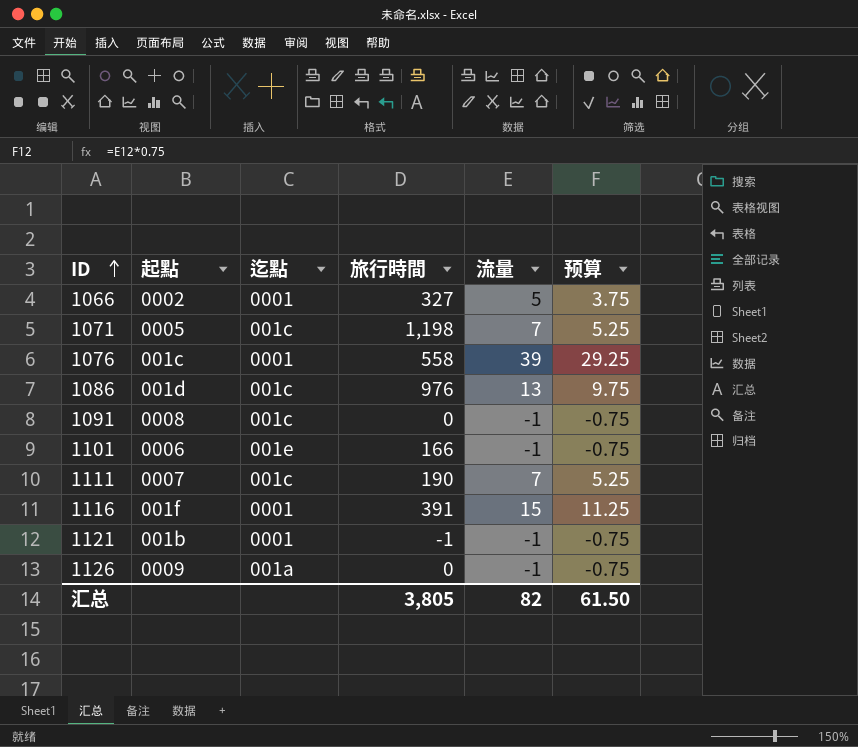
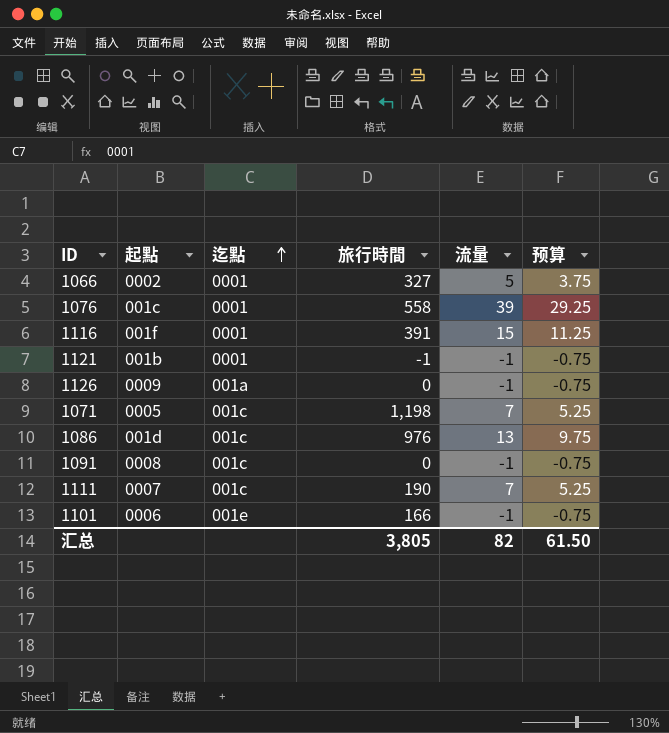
row order: ID ascending -> 迄點 ascending

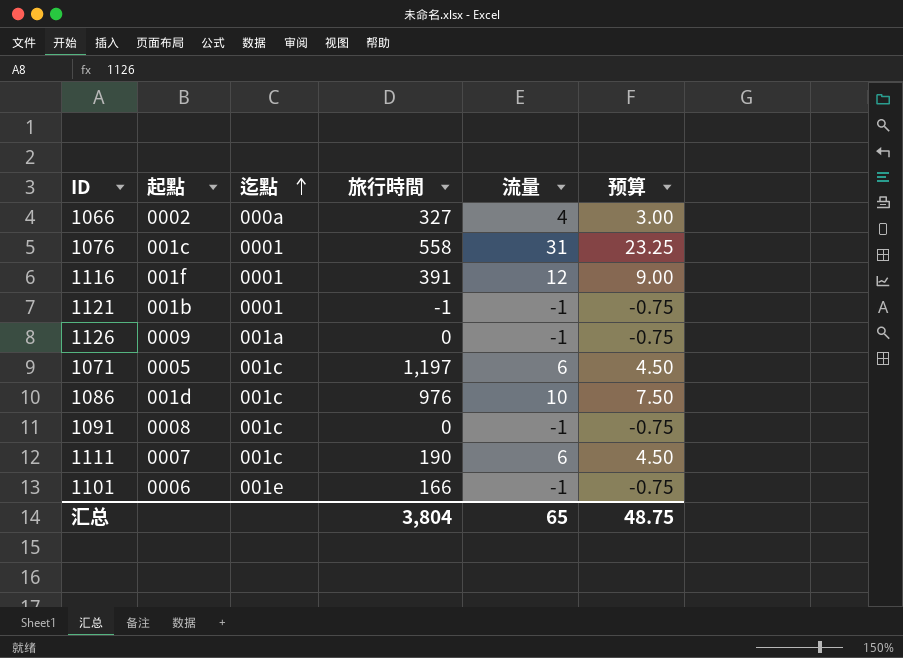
1066 | 迄點: 0001 -> 000a
1066 | 流量: 5 -> 4
1066 | 预算: 3.75 -> 3.00
1076 | 流量: 39 -> 31
1076 | 预算: 29.25 -> 23.25
1116 | 流量: 15 -> 12
1116 | 预算: 11.25 -> 9.00
1071 | 旅行時間: 1,198 -> 1,197
1071 | 流量: 7 -> 6
1071 | 预算: 5.25 -> 4.50
1086 | 流量: 13 -> 10
1086 | 预算: 9.75 -> 7.50
1111 | 流量: 7 -> 6
1111 | 预算: 5.25 -> 4.50
汇总 | 旅行時間: 3,805 -> 3,804
汇总 | 流量: 82 -> 65
汇总 | 预算: 61.50 -> 48.75

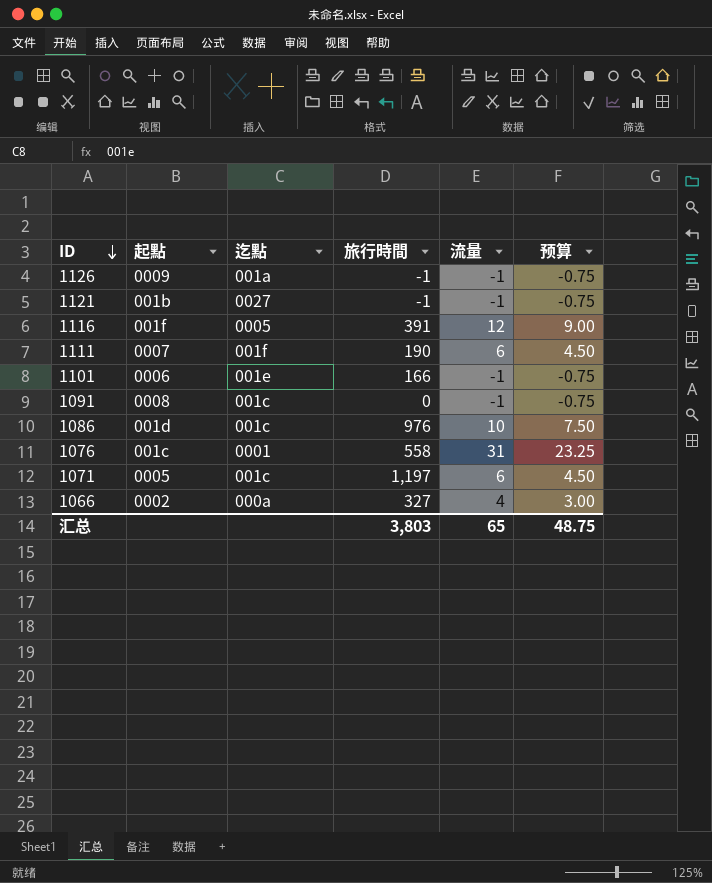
row order: 迄點 ascending -> ID descending
1126 | 旅行時間: 0 -> -1
1121 | 迄點: 0001 -> 0027
1116 | 迄點: 0001 -> 0005
1111 | 迄點: 001c -> 001f
汇总 | 旅行時間: 3,804 -> 3,803

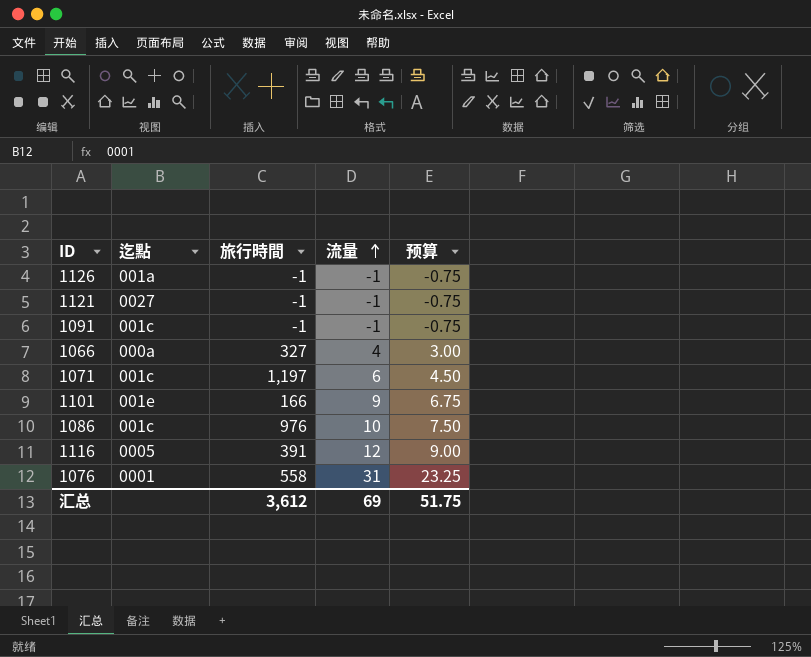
row order: ID descending -> 流量 ascending
column 起點 | position: 2 -> none
row 1111: 0007 | 001f | 190 | 6 | 4.50 -> none
1091 | 旅行時間: 0 -> -1
1101 | 流量: -1 -> 9
1101 | 预算: -0.75 -> 6.75
汇总 | 旅行時間: 3,803 -> 3,612
汇总 | 流量: 65 -> 69
汇总 | 预算: 48.75 -> 51.75

